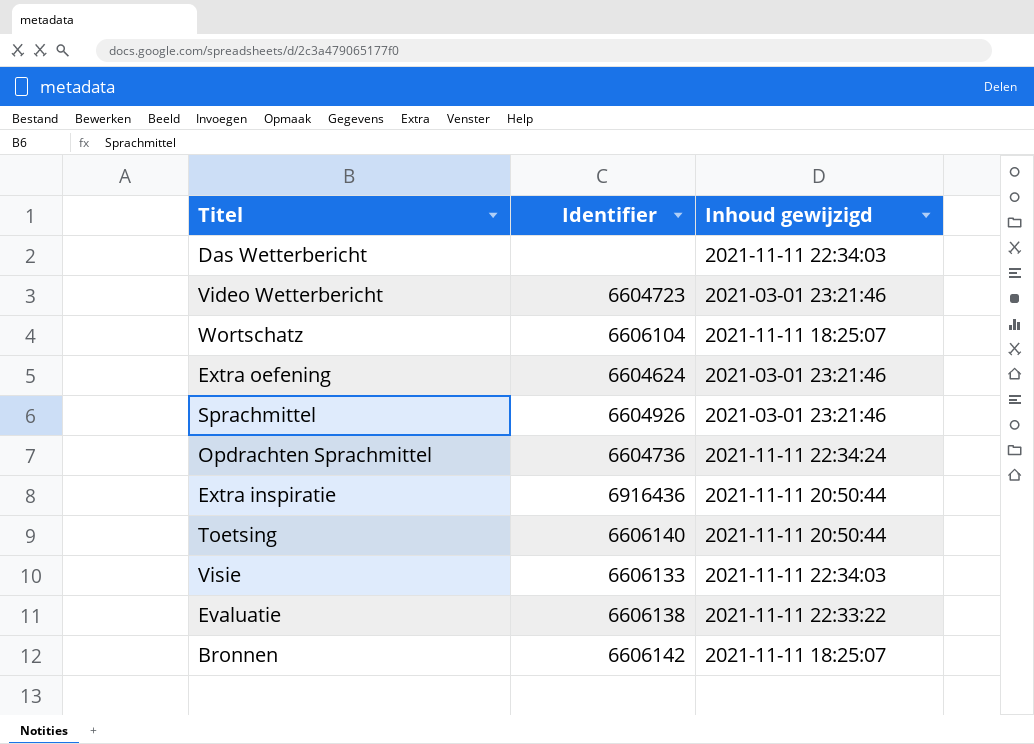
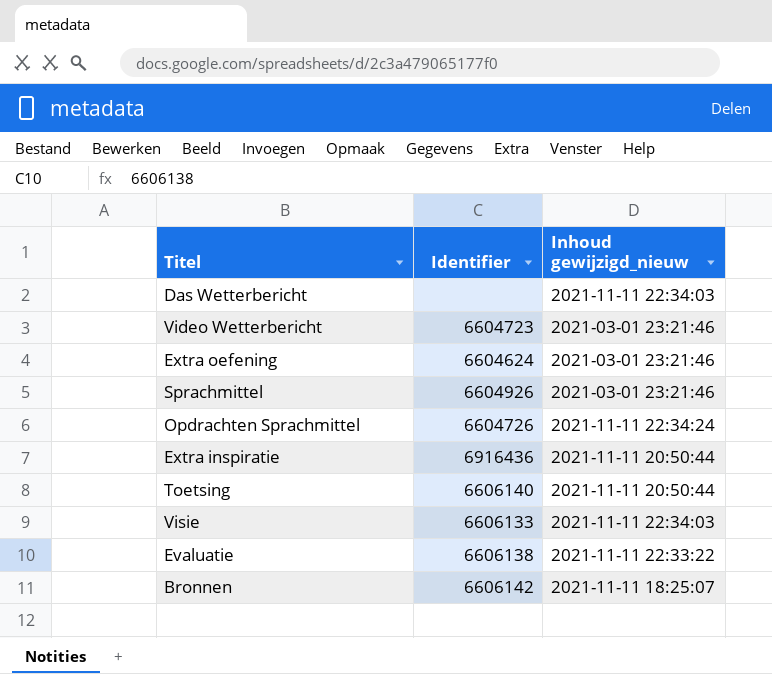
column name: Inhoud gewijzigd -> Inhoud gewijzigd_nieuw
row Wortschatz: 6606104 | 2021-11-11 18:25:07 -> none
Opdrachten Sprachmittel | Identifier: 6604736 -> 6604726

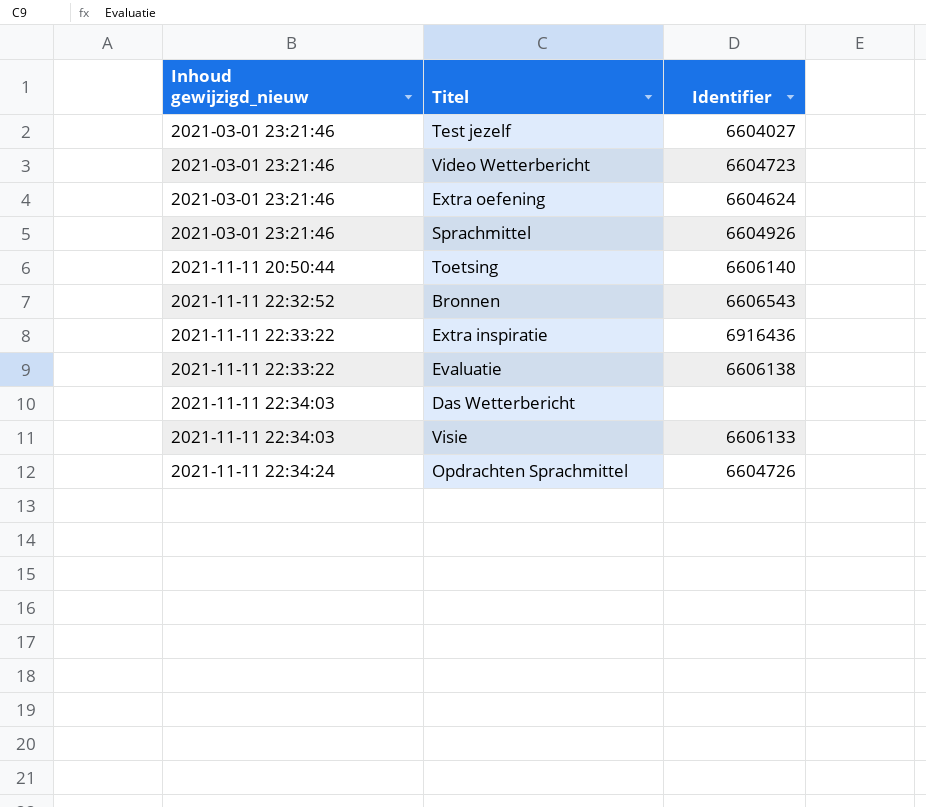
row order: none -> Inhoud gewijzigd_nieuw ascending
column Inhoud gewijzigd_nieuw | position: 3 -> 1
row Test jezelf: none -> 2021-03-01 23:21:46 | 6604027
Bronnen | Inhoud gewijzigd_nieuw: 2021-11-11 18:25:07 -> 2021-11-11 22:32:52
Bronnen | Identifier: 6606142 -> 6606543
Extra inspiratie | Inhoud gewijzigd_nieuw: 2021-11-11 20:50:44 -> 2021-11-11 22:33:22

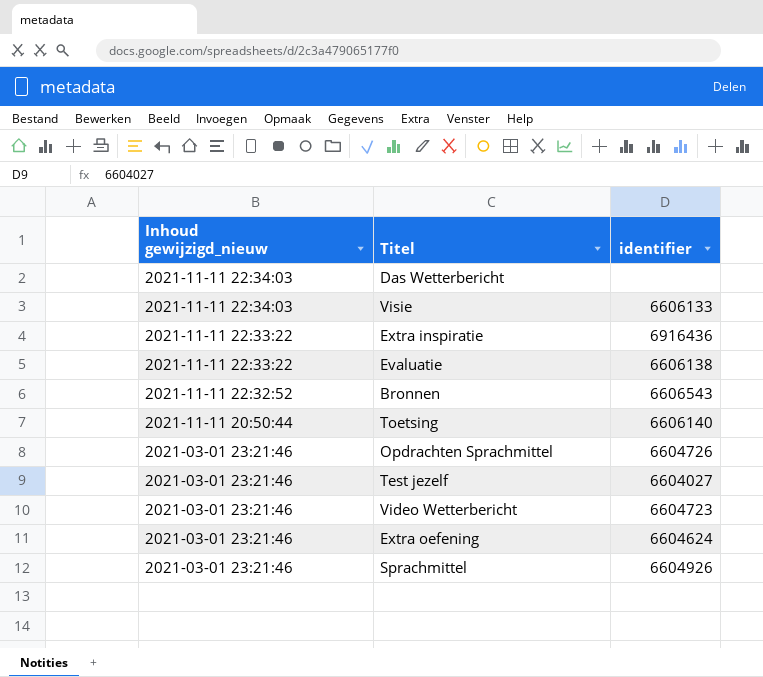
row order: Inhoud gewijzigd_nieuw ascending -> Inhoud gewijzigd_nieuw descending
column name: Identifier -> identifier
Opdrachten Sprachmittel | Inhoud gewijzigd_nieuw: 2021-11-11 22:34:24 -> 2021-03-01 23:21:46

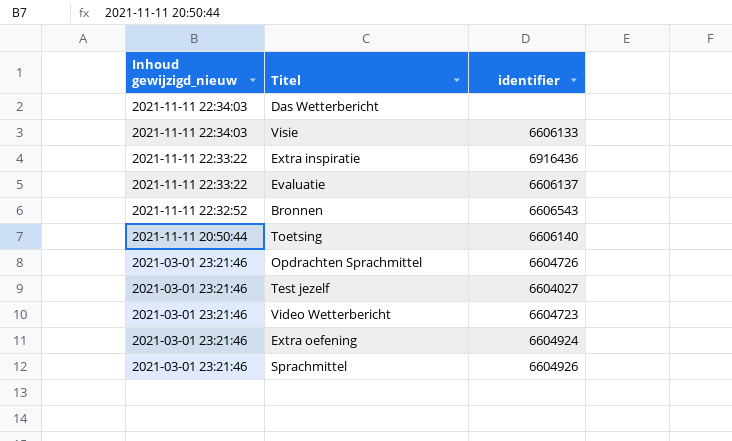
Evaluatie | identifier: 6606138 -> 6606137
Extra oefening | identifier: 6604624 -> 6604924

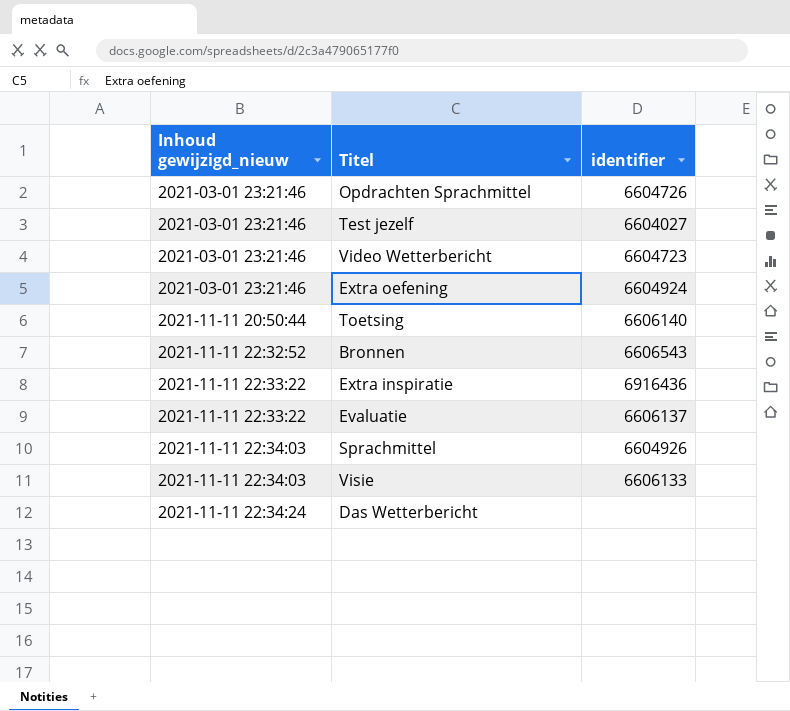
row order: Inhoud gewijzigd_nieuw descending -> Inhoud gewijzigd_nieuw ascending
Sprachmittel | Inhoud gewijzigd_nieuw: 2021-03-01 23:21:46 -> 2021-11-11 22:34:03
Das Wetterbericht | Inhoud gewijzigd_nieuw: 2021-11-11 22:34:03 -> 2021-11-11 22:34:24

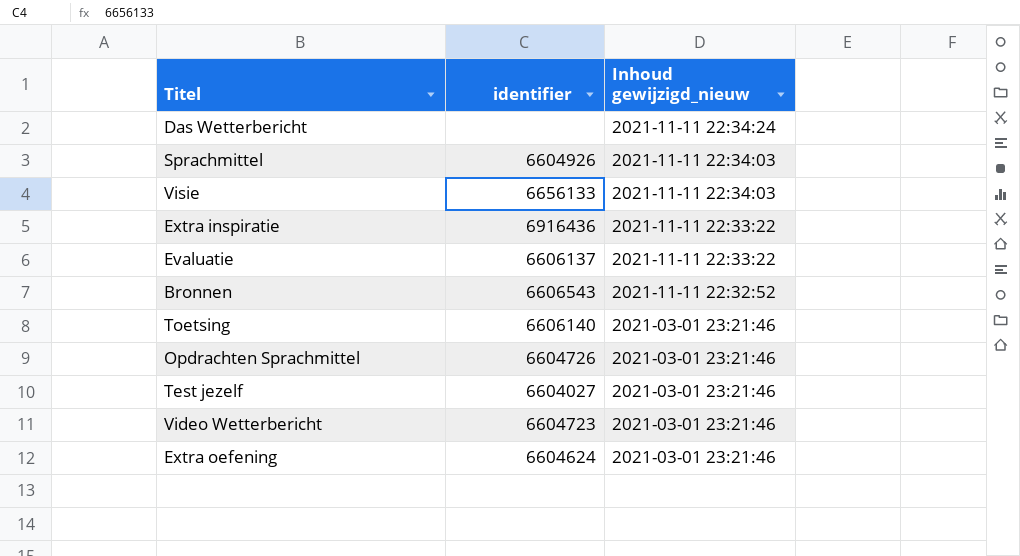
row order: Inhoud gewijzigd_nieuw ascending -> Inhoud gewijzigd_nieuw descending
column Inhoud gewijzigd_nieuw | position: 1 -> 3
Visie | identifier: 6606133 -> 6656133
Toetsing | Inhoud gewijzigd_nieuw: 2021-11-11 20:50:44 -> 2021-03-01 23:21:46
Extra oefening | identifier: 6604924 -> 6604624

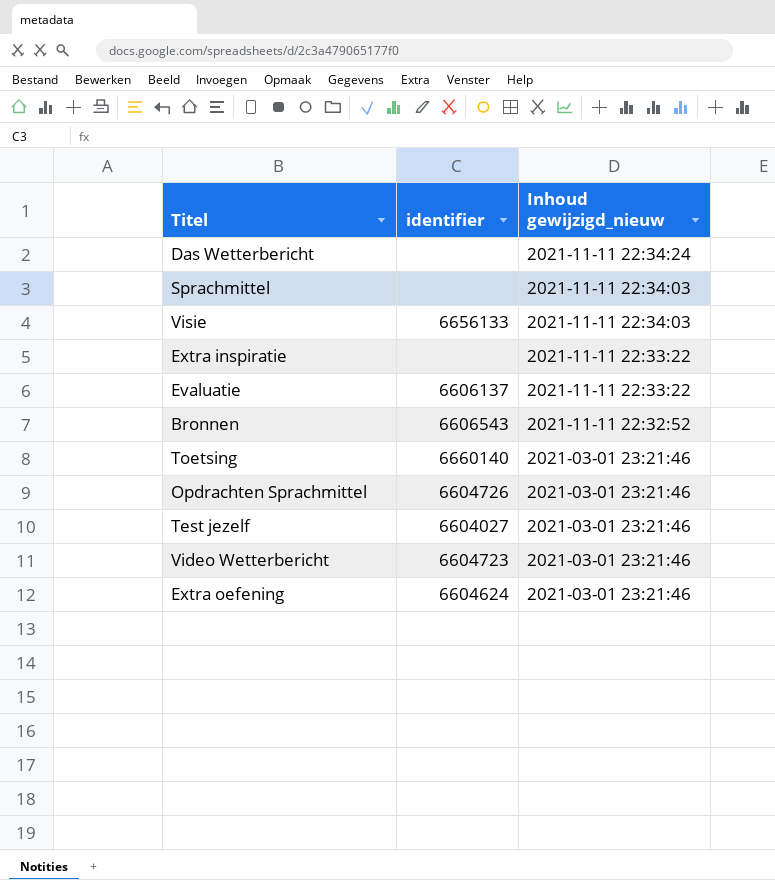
Sprachmittel | identifier: 6604926 -> none
Extra inspiratie | identifier: 6916436 -> none
Toetsing | identifier: 6606140 -> 6660140

